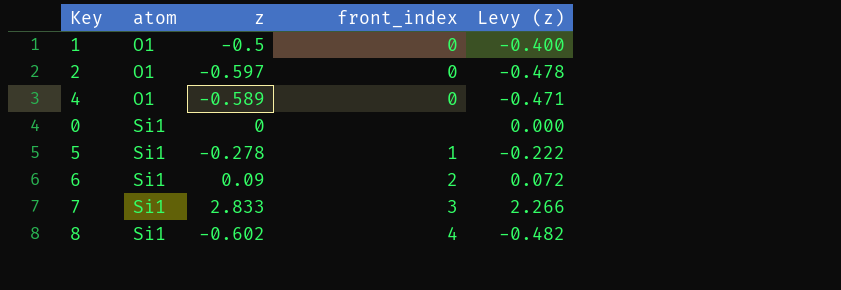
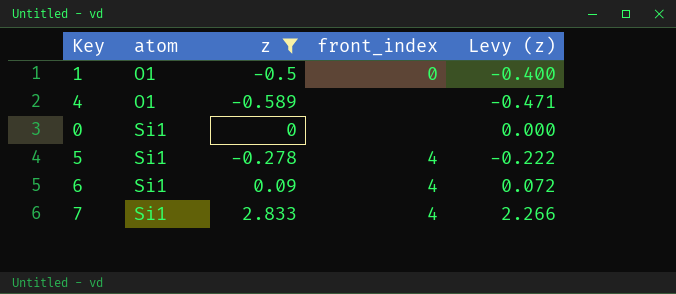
filter: none -> z >= -0.589
4 | front_index: 0 -> none
5 | front_index: 1 -> 4
6 | front_index: 2 -> 4
7 | front_index: 3 -> 4

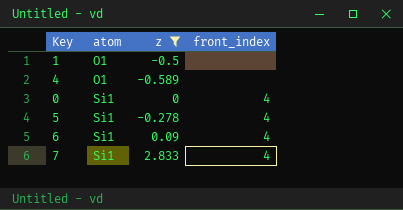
column Levy (z) | formula: [z] * 0.8 -> none
1 | front_index: 0 -> none
0 | front_index: none -> 4

